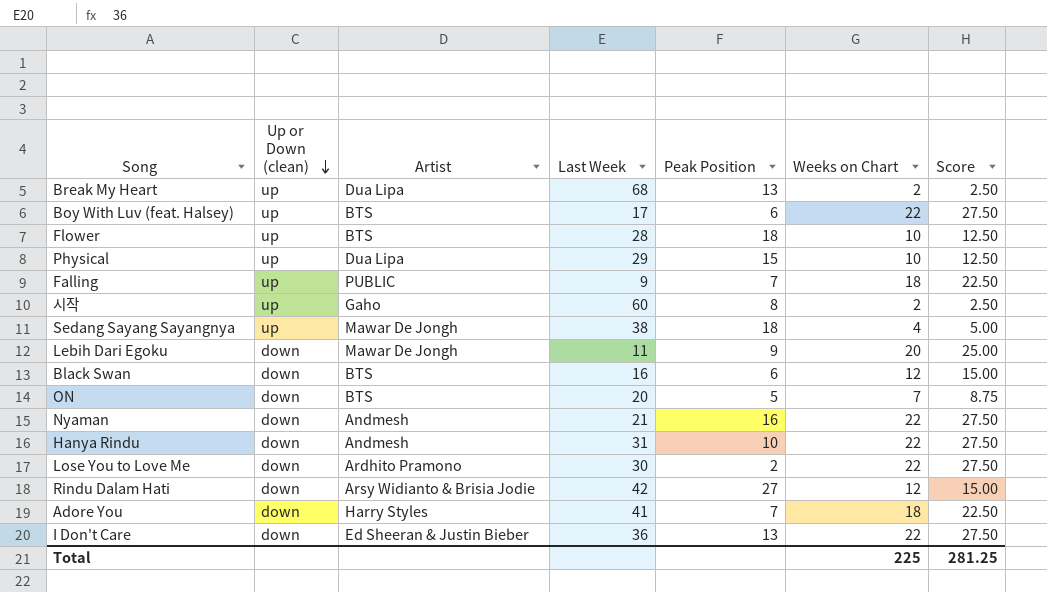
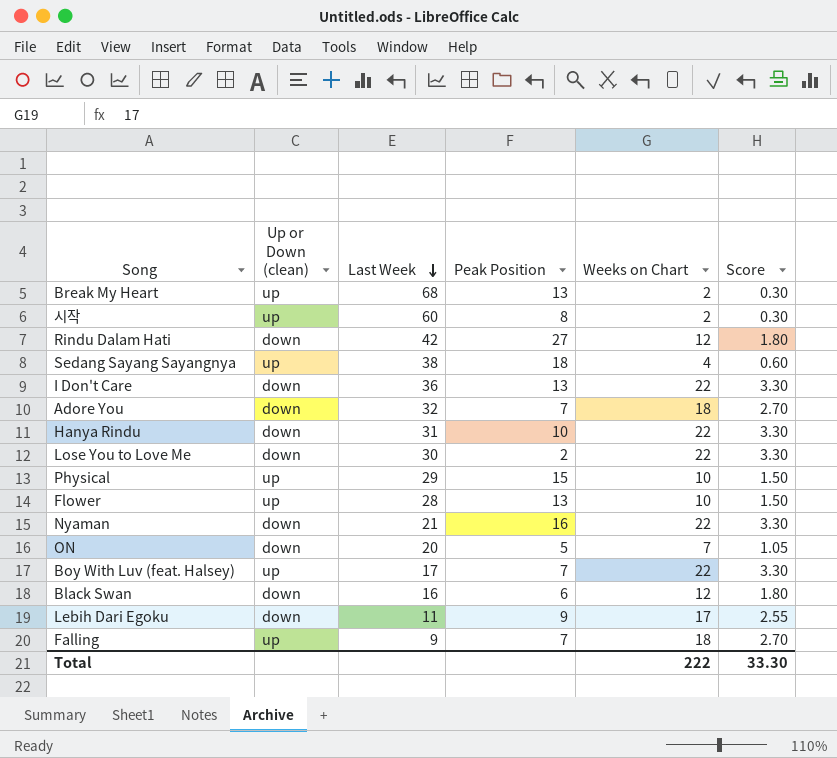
row order: Up or Down (clean) descending -> Last Week descending
column Artist | position: 3 -> none
column Score | formula: [Weeks on Chart] * 1.25 -> [Weeks on Chart] * 0.15
Adore You | Last Week: 41 -> 32
Flower | Peak Position: 18 -> 13
Boy With Luv (feat. Halsey) | Peak Position: 6 -> 7
Lebih Dari Egoku | Weeks on Chart: 20 -> 17
Total | Weeks on Chart: 225 -> 222
Total | Score: 281.25 -> 33.30

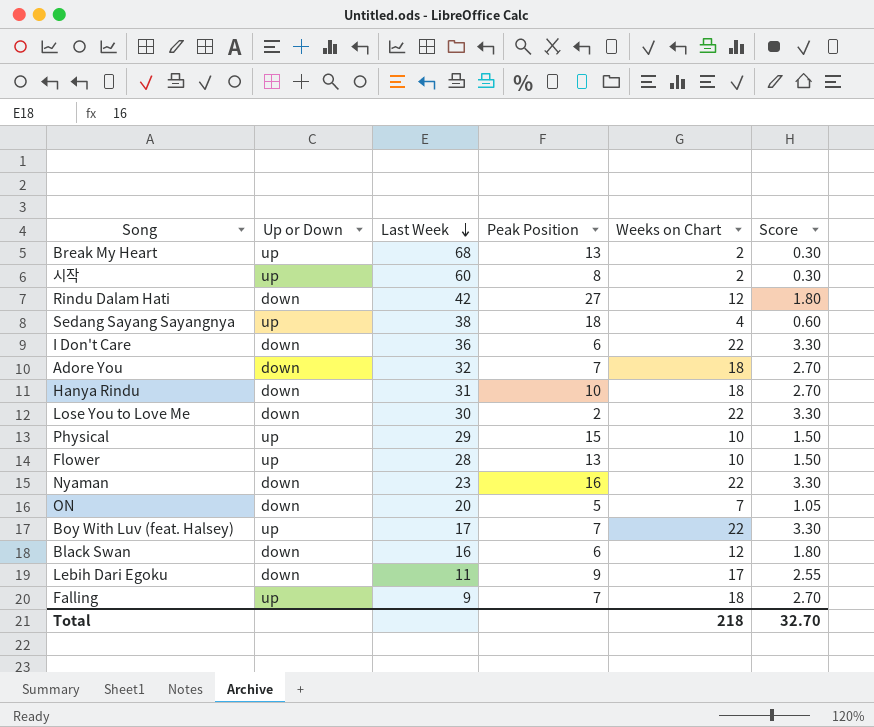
column name: Up or Down (clean) -> Up or Down
I Don't Care | Peak Position: 13 -> 6
Hanya Rindu | Weeks on Chart: 22 -> 18
Hanya Rindu | Score: 3.30 -> 2.70
Nyaman | Last Week: 21 -> 23
Total | Weeks on Chart: 222 -> 218
Total | Score: 33.30 -> 32.70

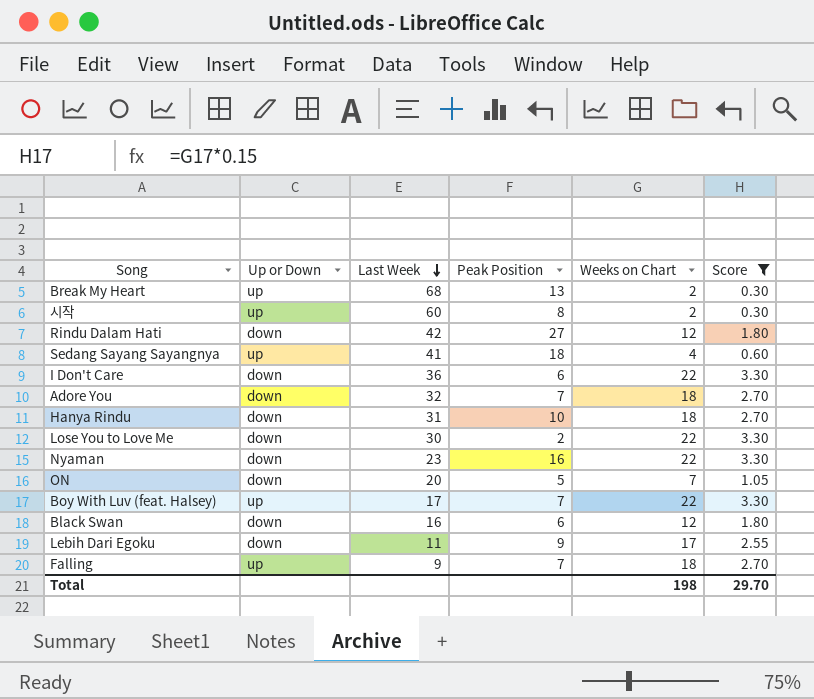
filter: none -> Score != 1.50
Sedang Sayang Sayangnya | Last Week: 38 -> 41
Total | Weeks on Chart: 218 -> 198
Total | Score: 32.70 -> 29.70

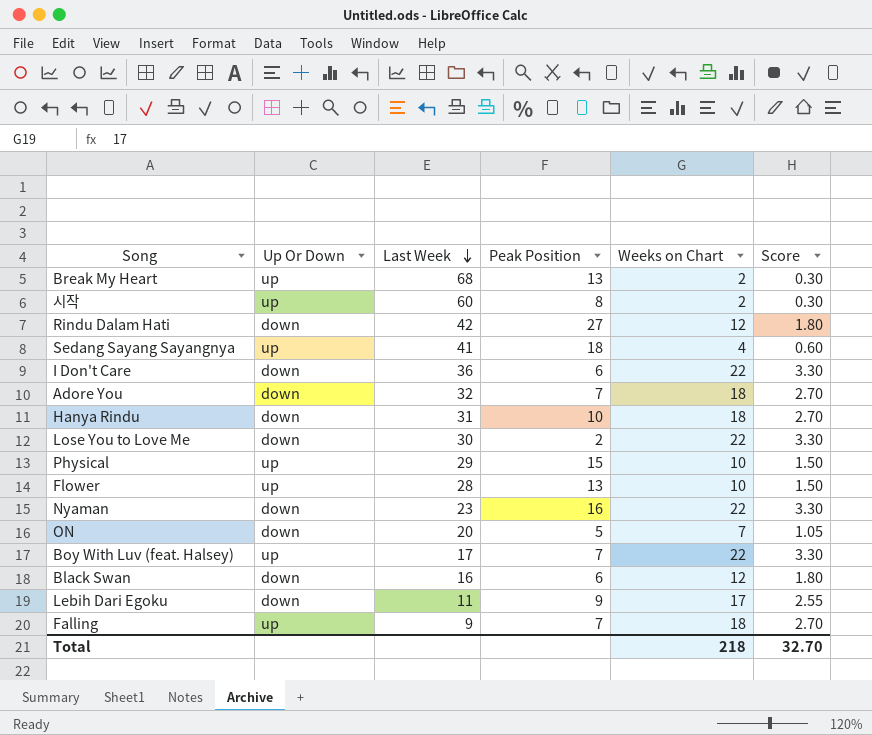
filter: Score != 1.50 -> none
column name: Up or Down -> Up Or Down
Total | Weeks on Chart: 198 -> 218
Total | Score: 29.70 -> 32.70

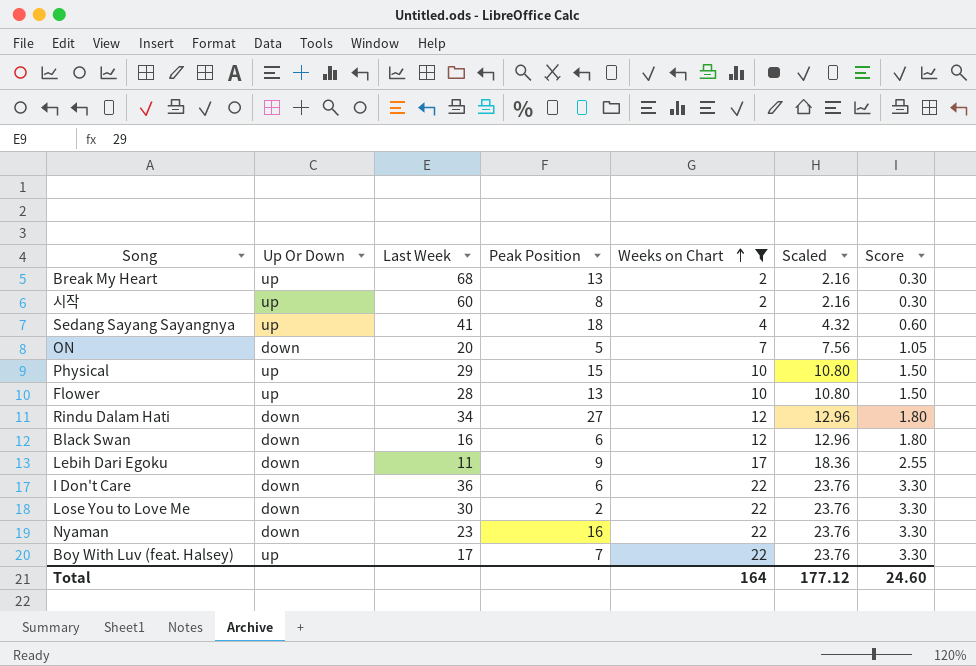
filter: none -> Weeks on Chart != 18
row order: Last Week descending -> Weeks on Chart ascending
column Scaled | formula: none -> [Weeks on Chart] * 1.08
Rindu Dalam Hati | Last Week: 42 -> 34
Total | Weeks on Chart: 218 -> 164
Total | Score: 32.70 -> 24.60

